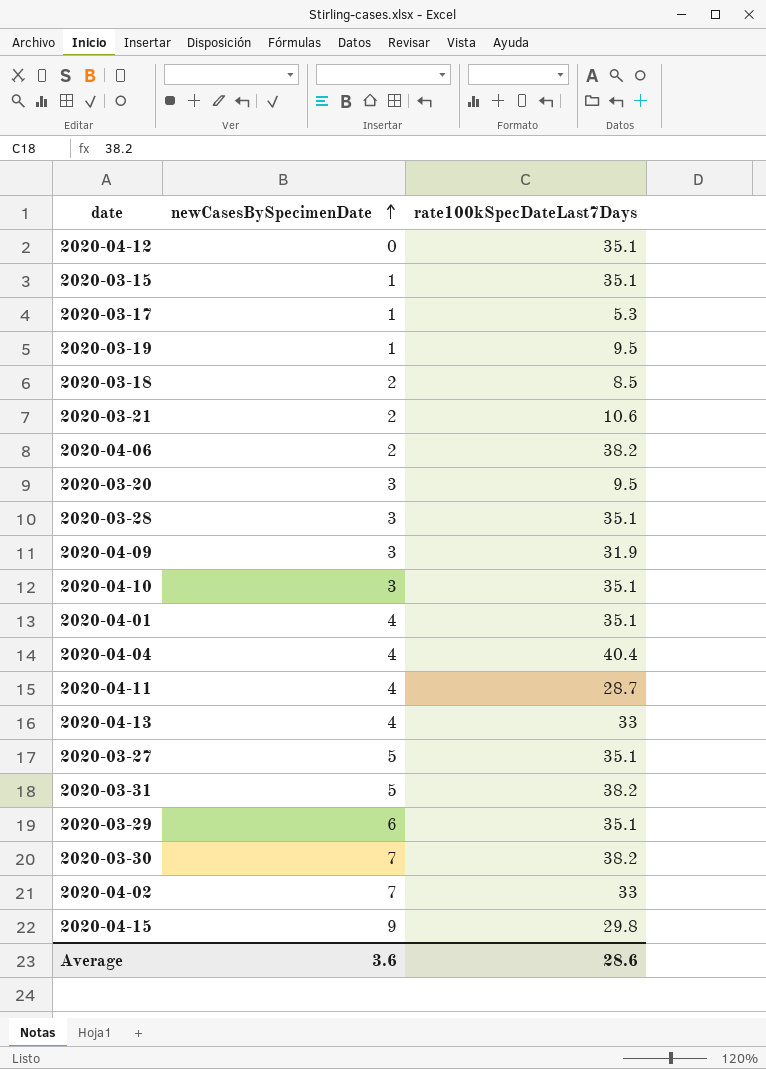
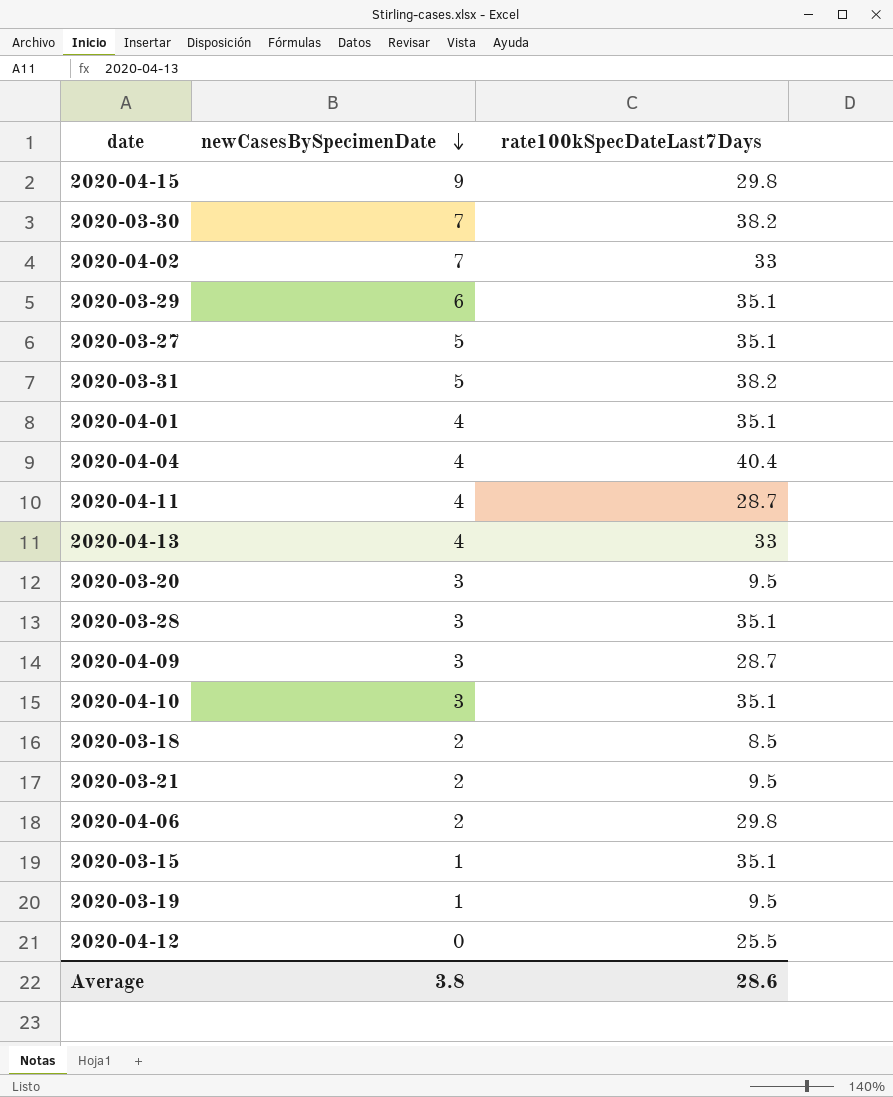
row order: newCasesBySpecimenDate ascending -> newCasesBySpecimenDate descending
row 2020-03-17: 1 | 5.3 -> none
2020-04-09 | rate100kSpecDateLast7Days: 31.9 -> 28.7
2020-03-21 | rate100kSpecDateLast7Days: 10.6 -> 9.5
2020-04-06 | rate100kSpecDateLast7Days: 38.2 -> 29.8
2020-04-12 | rate100kSpecDateLast7Days: 35.1 -> 25.5
Average | newCasesBySpecimenDate: 3.6 -> 3.8

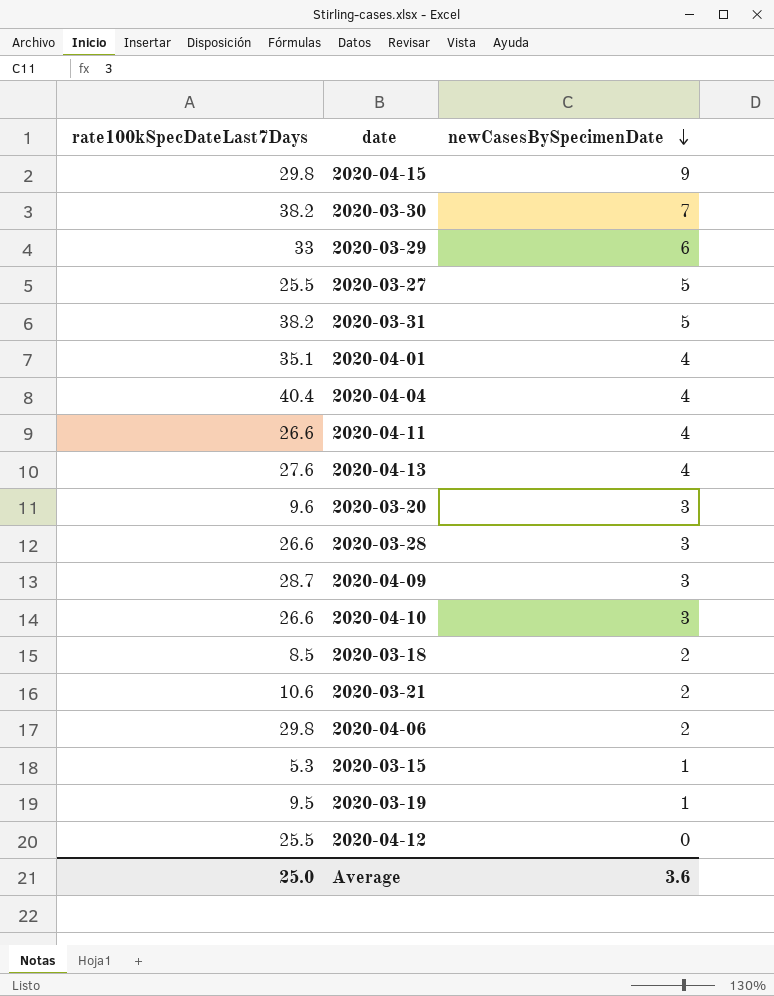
column rate100kSpecDateLast7Days | position: 3 -> 1
row 2020-04-02: 7 | 33 -> none
2020-03-29 | rate100kSpecDateLast7Days: 35.1 -> 33
2020-03-27 | rate100kSpecDateLast7Days: 35.1 -> 25.5
2020-04-11 | rate100kSpecDateLast7Days: 28.7 -> 26.6
2020-04-13 | rate100kSpecDateLast7Days: 33 -> 27.6
2020-03-20 | rate100kSpecDateLast7Days: 9.5 -> 9.6
2020-03-28 | rate100kSpecDateLast7Days: 35.1 -> 26.6
2020-04-10 | rate100kSpecDateLast7Days: 35.1 -> 26.6
2020-03-21 | rate100kSpecDateLast7Days: 9.5 -> 10.6
2020-03-15 | rate100kSpecDateLast7Days: 35.1 -> 5.3
Average | rate100kSpecDateLast7Days: 28.6 -> 25.0
Average | newCasesBySpecimenDate: 3.8 -> 3.6

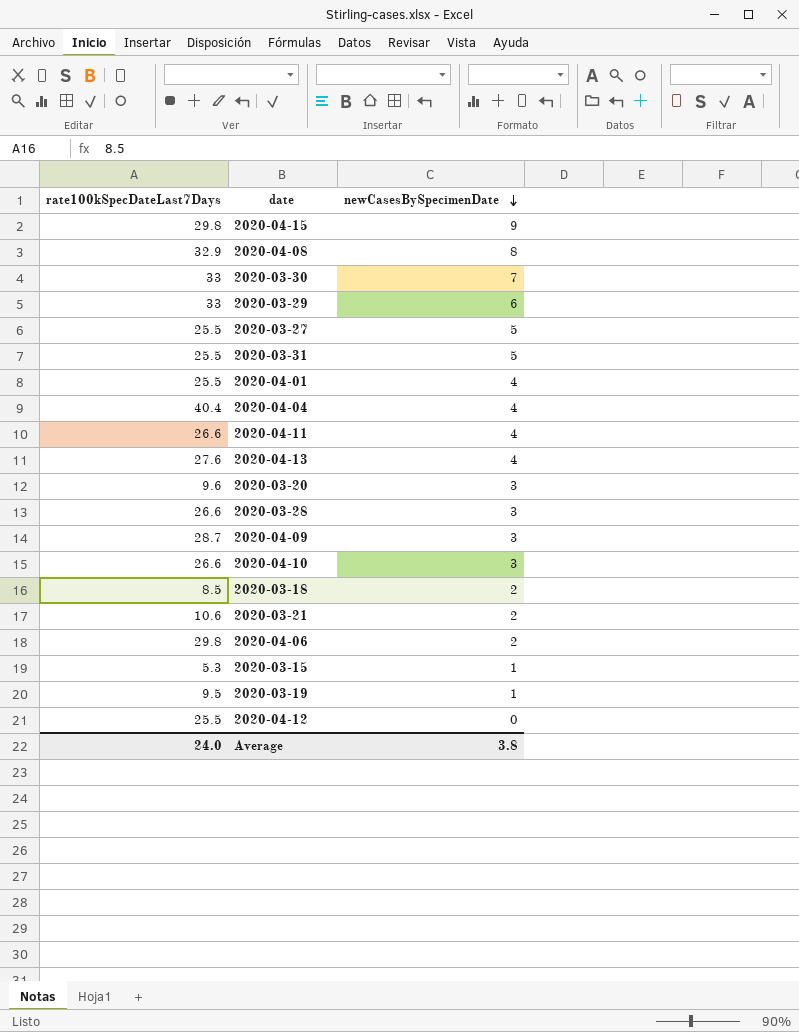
row 2020-04-08: none -> 32.9 | 8
2020-03-30 | rate100kSpecDateLast7Days: 38.2 -> 33
2020-03-31 | rate100kSpecDateLast7Days: 38.2 -> 25.5
2020-04-01 | rate100kSpecDateLast7Days: 35.1 -> 25.5
Average | rate100kSpecDateLast7Days: 25.0 -> 24.0
Average | newCasesBySpecimenDate: 3.6 -> 3.8

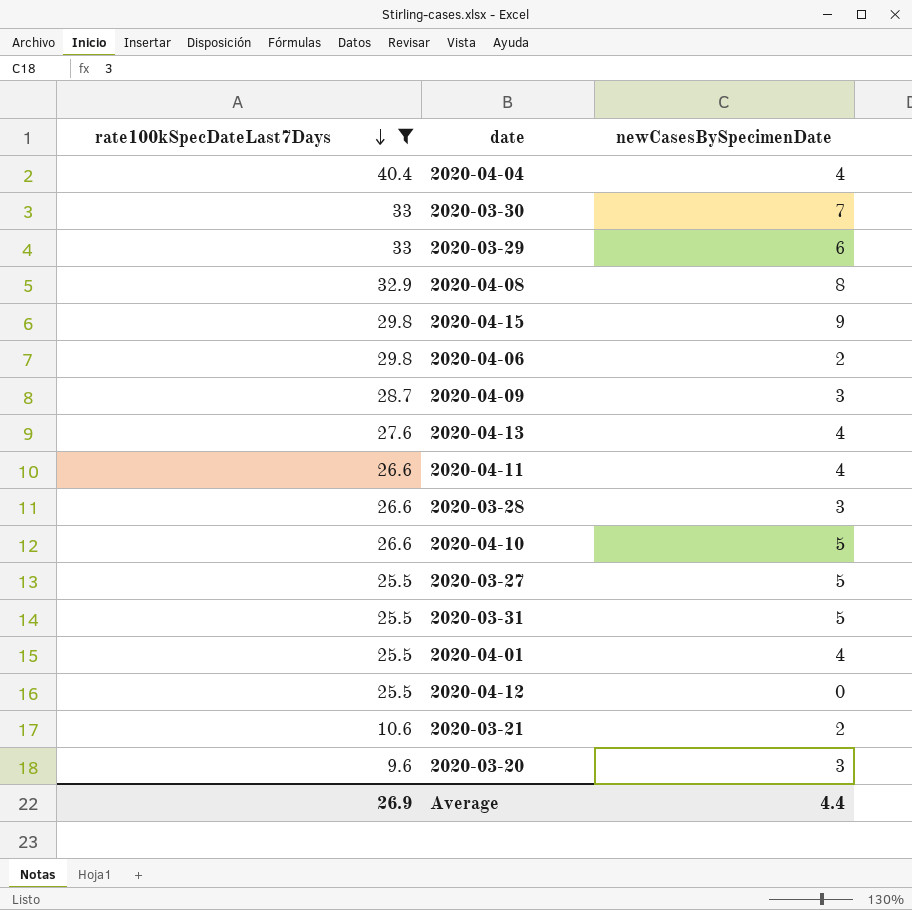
filter: none -> rate100kSpecDateLast7Days >= 9.6
row order: newCasesBySpecimenDate descending -> rate100kSpecDateLast7Days descending
2020-04-10 | newCasesBySpecimenDate: 3 -> 5
Average | rate100kSpecDateLast7Days: 24.0 -> 26.9
Average | newCasesBySpecimenDate: 3.8 -> 4.4

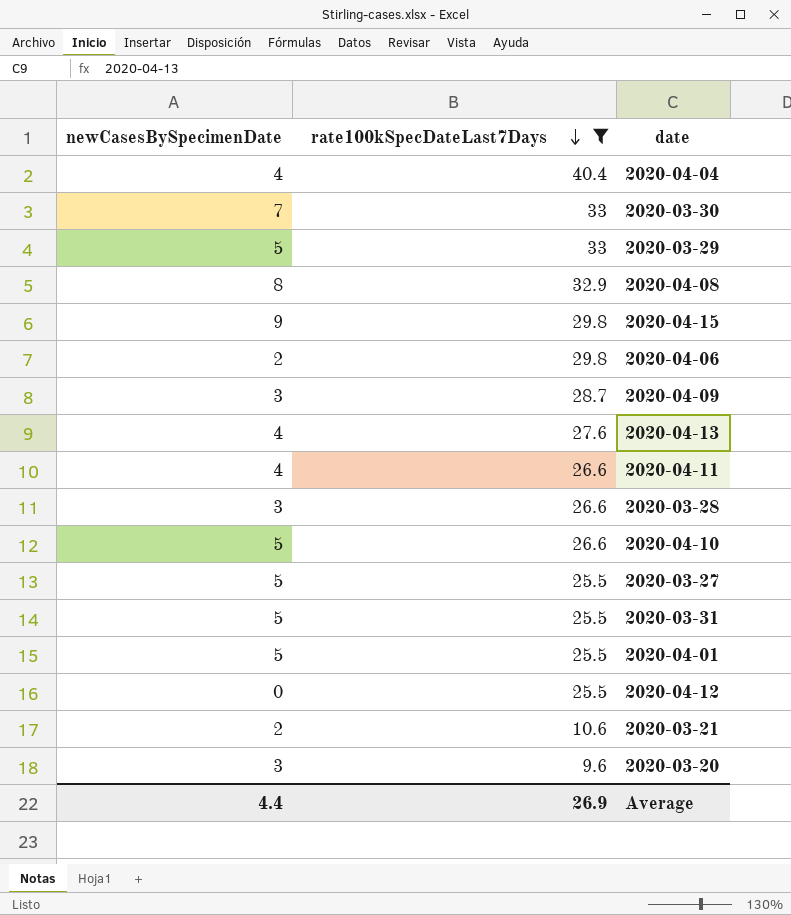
column newCasesBySpecimenDate | position: 3 -> 1
2020-03-29 | newCasesBySpecimenDate: 6 -> 5
2020-04-01 | newCasesBySpecimenDate: 4 -> 5

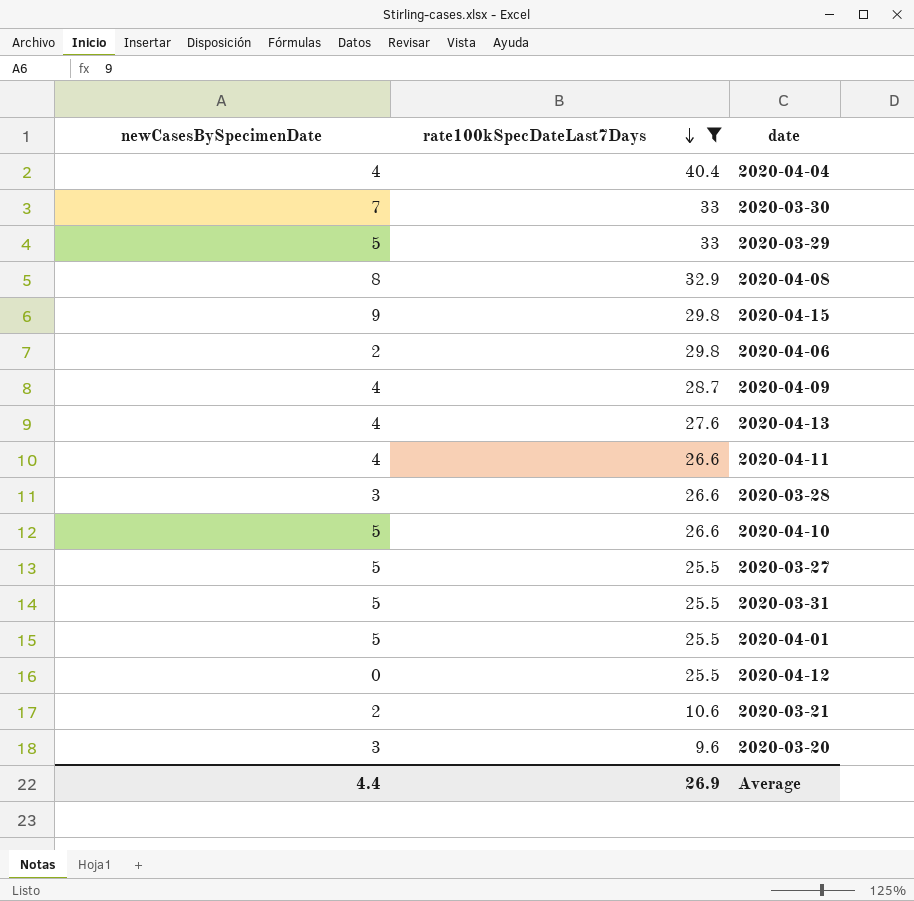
2020-04-09 | newCasesBySpecimenDate: 3 -> 4

